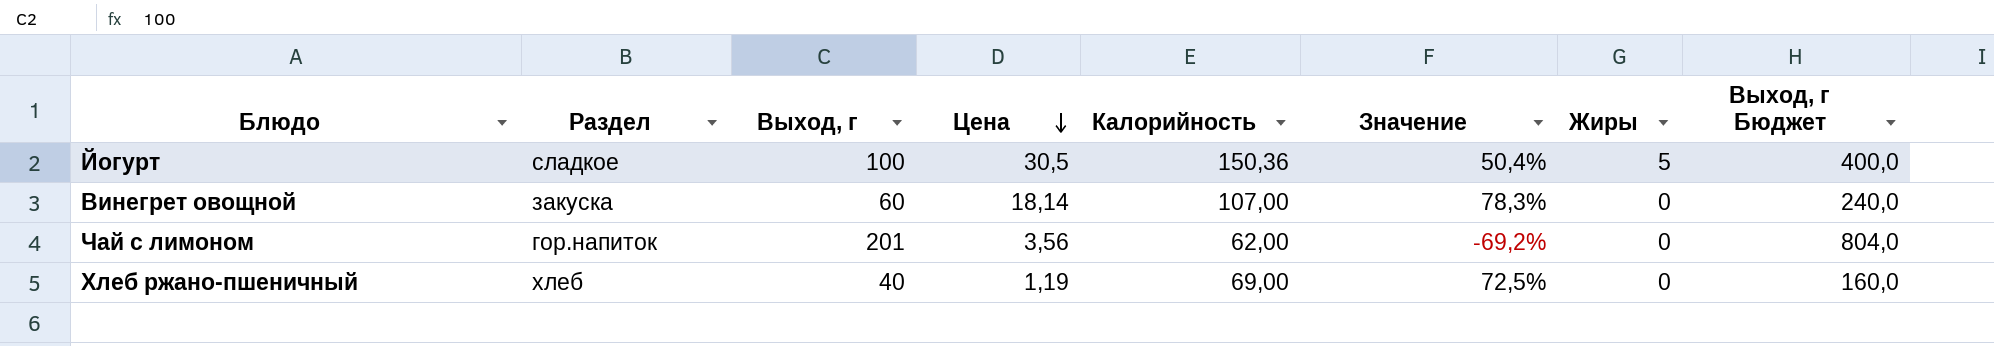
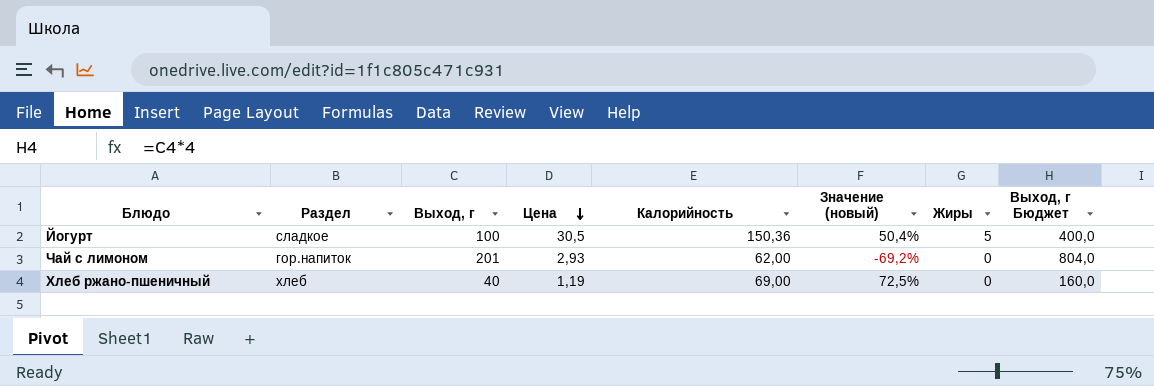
column name: Значение -> Значение (новый)
row Винегрет овощной: закуска | 60 | 18,14 | 107,00 | 78,3% | 0 | 240,0 -> none
Чай с лимоном | Цена: 3,56 -> 2,93

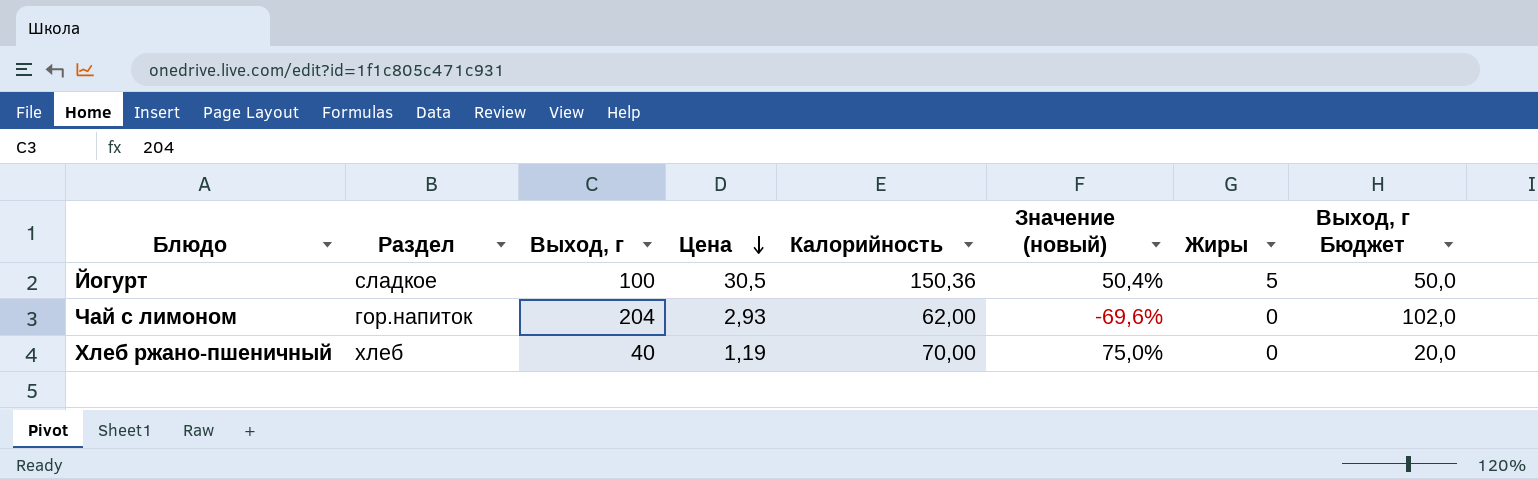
column Выход, г Бюджет | formula: [Выход, г] * 4 -> [Выход, г] * 0,5
Чай с лимоном | Выход, г: 201 -> 204
Чай с лимоном | Значение (новый): -69,2% -> -69,6%
Хлеб ржано-пшеничный | Калорийность: 69,00 -> 70,00
Хлеб ржано-пшеничный | Значение (новый): 72,5% -> 75,0%

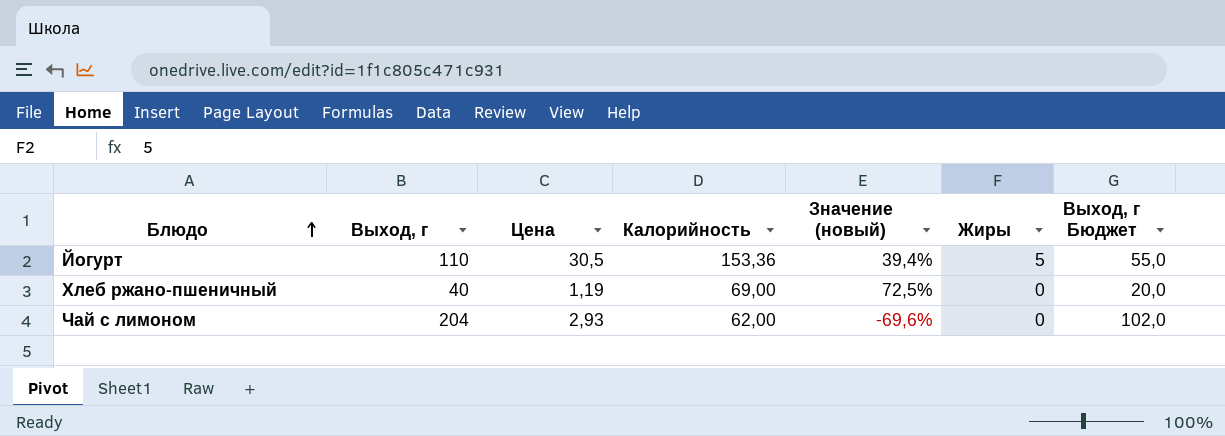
row order: Цена descending -> Блюдо ascending
column Раздел | position: 2 -> none
Йогурт | Выход, г: 100 -> 110
Йогурт | Калорийность: 150,36 -> 153,36
Йогурт | Значение (новый): 50,4% -> 39,4%
Йогурт | Выход, г Бюджет: 50,0 -> 55,0
Хлеб ржано-пшеничный | Калорийность: 70,00 -> 69,00
Хлеб ржано-пшеничный | Значение (новый): 75,0% -> 72,5%

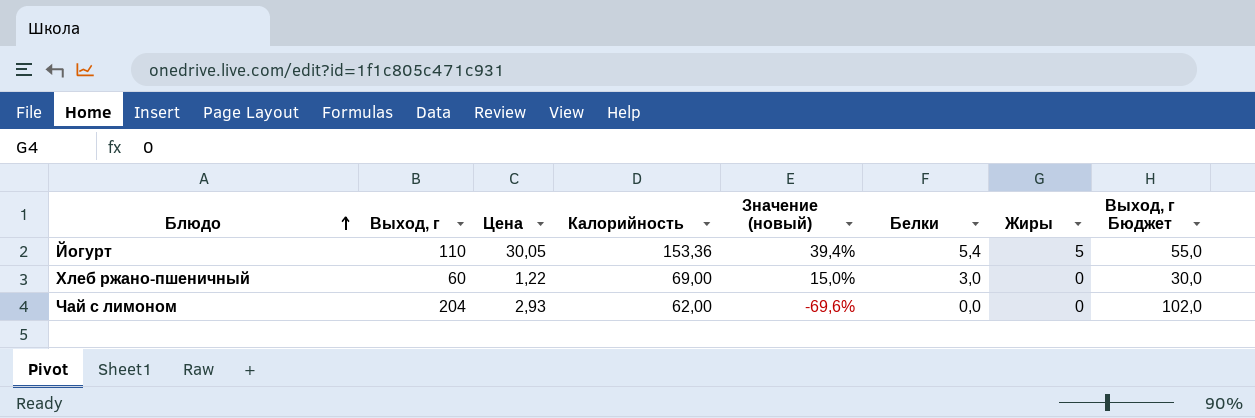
column Белки | position: none -> 6
Йогурт | Цена: 30,5 -> 30,05
Хлеб ржано-пшеничный | Выход, г: 40 -> 60
Хлеб ржано-пшеничный | Цена: 1,19 -> 1,22
Хлеб ржано-пшеничный | Значение (новый): 72,5% -> 15,0%
Хлеб ржано-пшеничный | Выход, г Бюджет: 20,0 -> 30,0

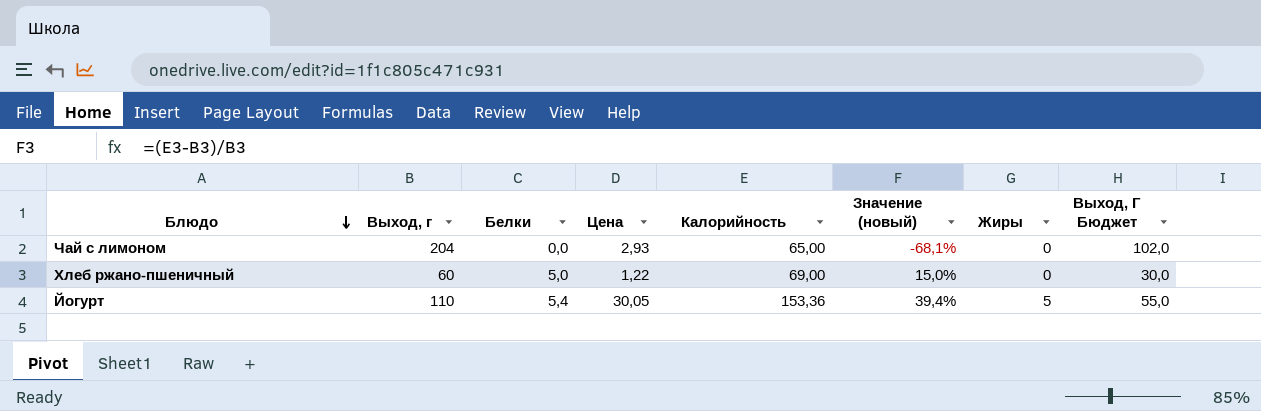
row order: Блюдо ascending -> Блюдо descending
column Белки | position: 6 -> 3
column name: Выход, г Бюджет -> Выход, Г Бюджет
Чай с лимоном | Калорийность: 62,00 -> 65,00
Чай с лимоном | Значение (новый): -69,6% -> -68,1%
Хлеб ржано-пшеничный | Белки: 3,0 -> 5,0

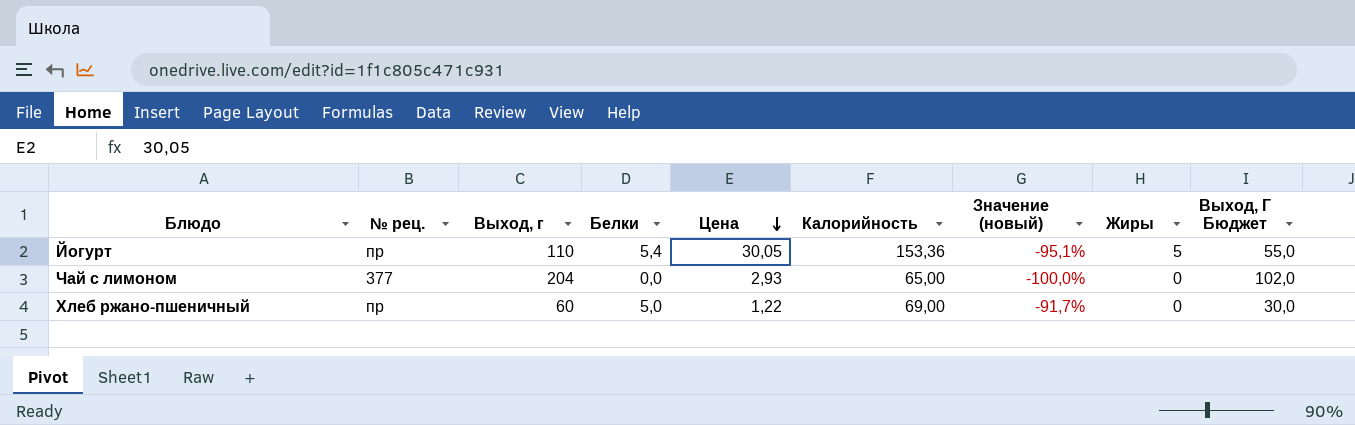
row order: Блюдо descending -> Цена descending
column № рец. | position: none -> 2
column Значение (новый) | formula: ([Калорийность] - [Выход, г]) / [Выход, г] -> ([Белки] - [Выход, г]) / [Выход, г]

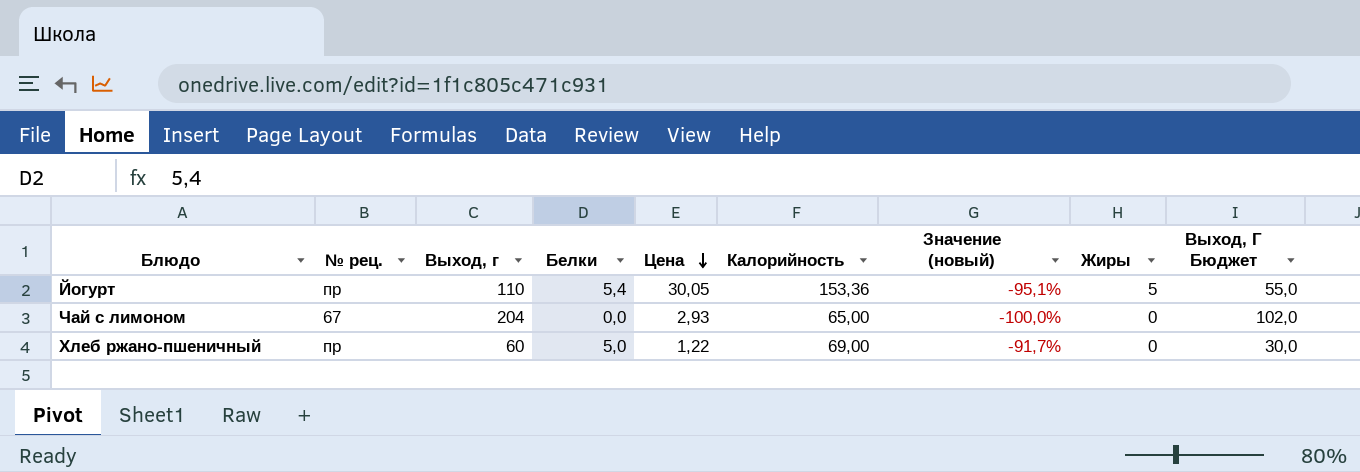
Чай с лимоном | № рец.: 377 -> 67

